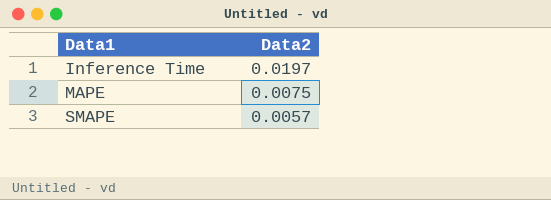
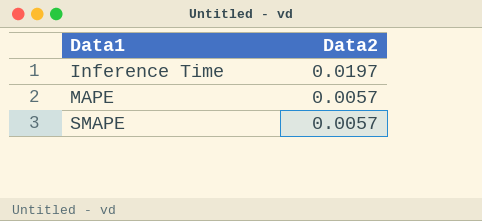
MAPE | Data2: 0.0075 -> 0.0057

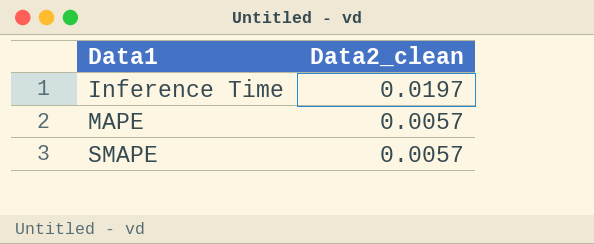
column name: Data2 -> Data2_clean

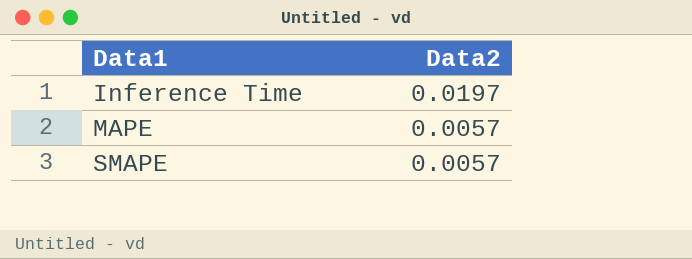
column name: Data2_clean -> Data2

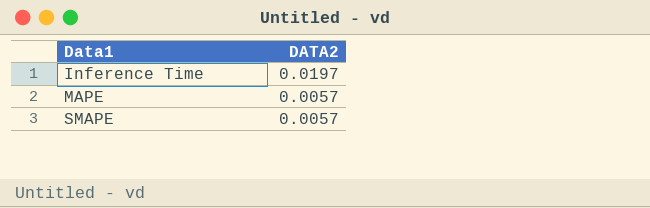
column name: Data2 -> DATA2

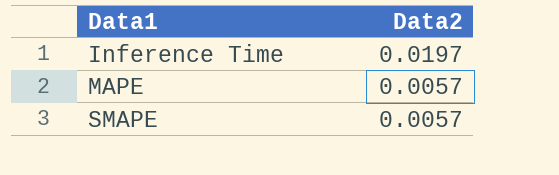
column name: DATA2 -> Data2

